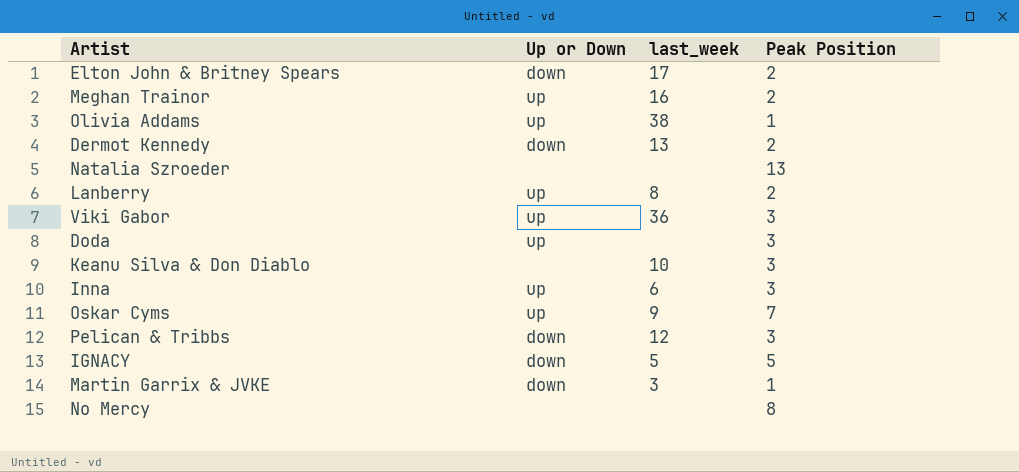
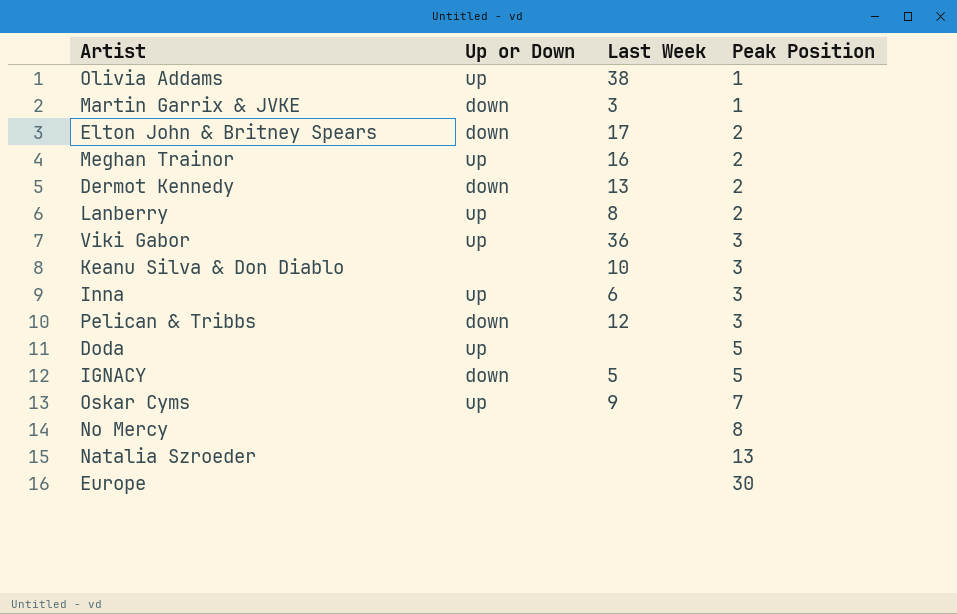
row order: none -> Peak Position ascending
column name: last_week -> Last Week
Doda | Peak Position: 3 -> 5
row Europe: none -> none | none | 30

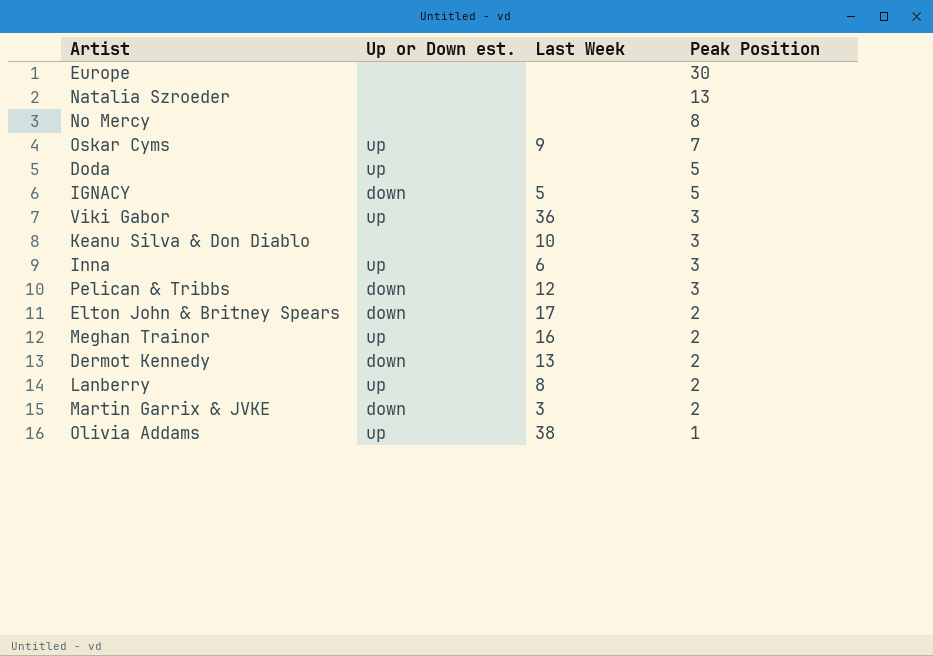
row order: Peak Position ascending -> Peak Position descending
column name: Up or Down -> Up or Down est.
Martin Garrix & JVKE | Peak Position: 1 -> 2

